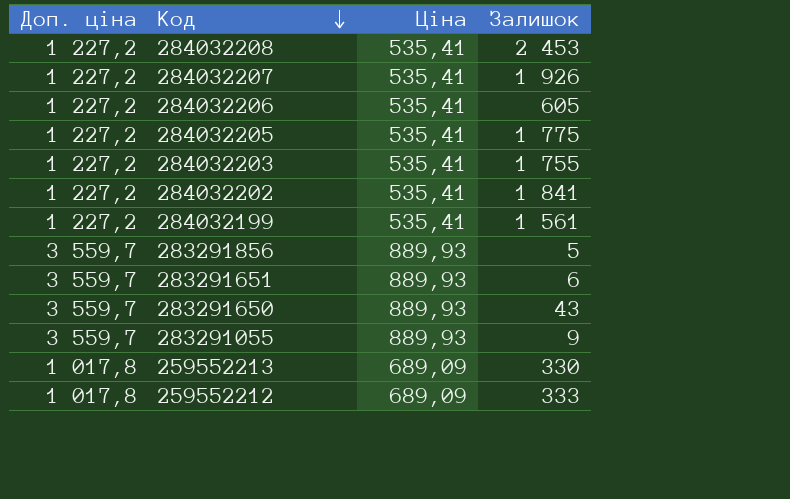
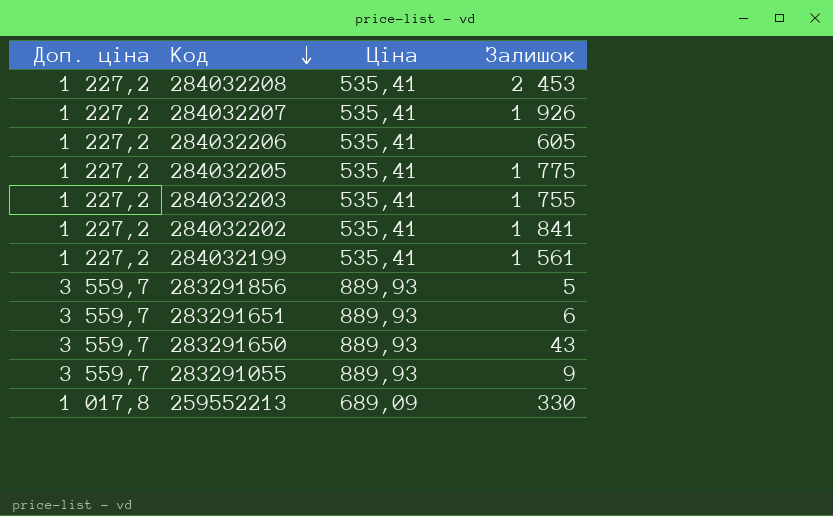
row 259552212: 1 017,8 | 689,09 | 333 -> none

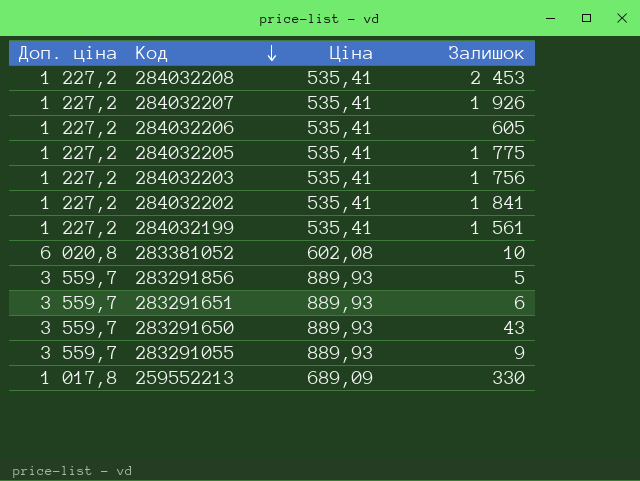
284032203 | Залишок: 1 755 -> 1 756
row 283381052: none -> 6 020,8 | 602,08 | 10

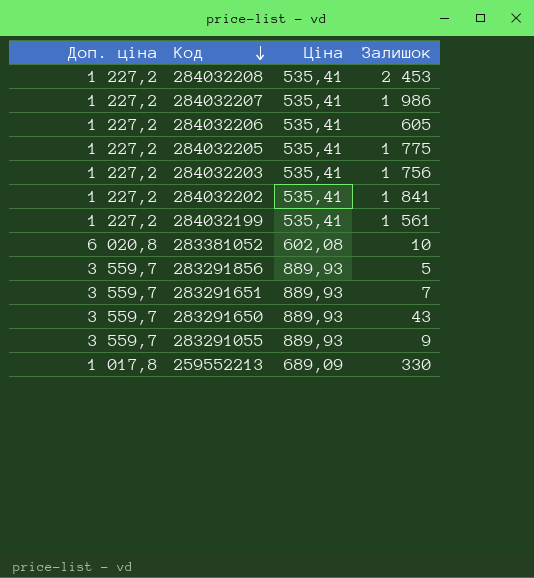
284032207 | Залишок: 1 926 -> 1 986
283291651 | Залишок: 6 -> 7

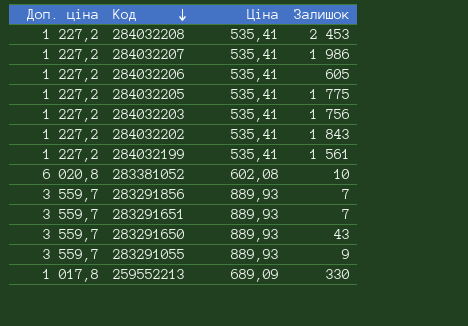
284032202 | Залишок: 1 841 -> 1 843
283291856 | Залишок: 5 -> 7

